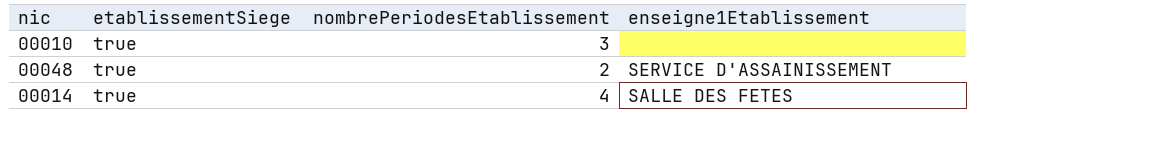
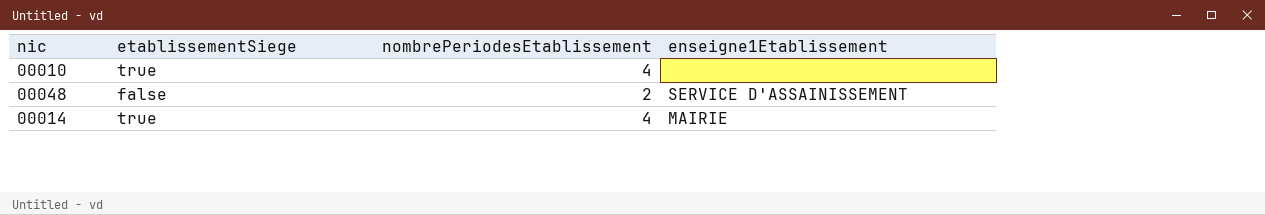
00010 | nombrePeriodesEtablissement: 3 -> 4
00048 | etablissementSiege: true -> false
00014 | enseigne1Etablissement: SALLE DES FETES -> MAIRIE

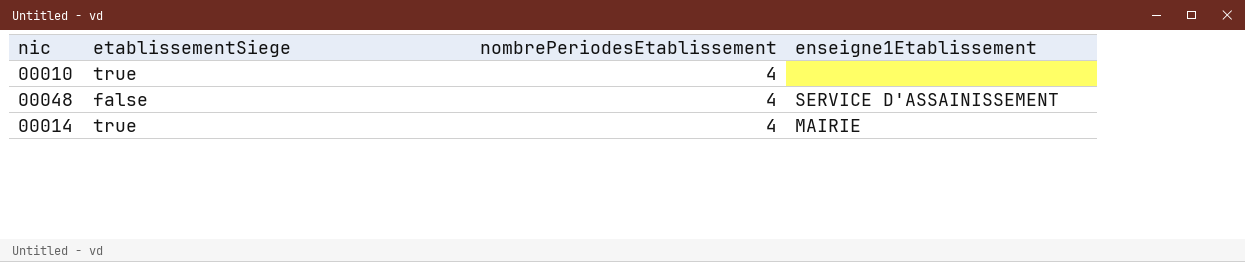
00048 | nombrePeriodesEtablissement: 2 -> 4

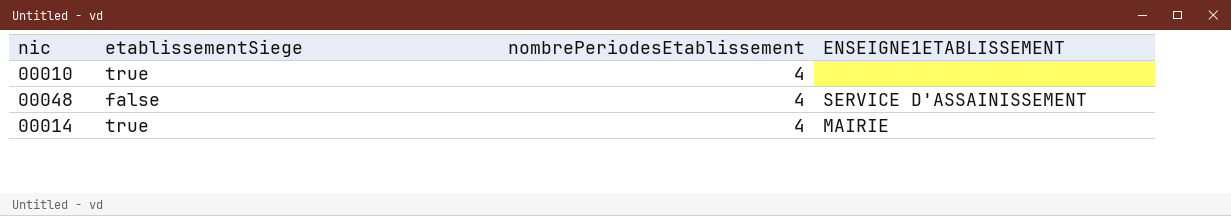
column name: enseigne1Etablissement -> ENSEIGNE1ETABLISSEMENT

